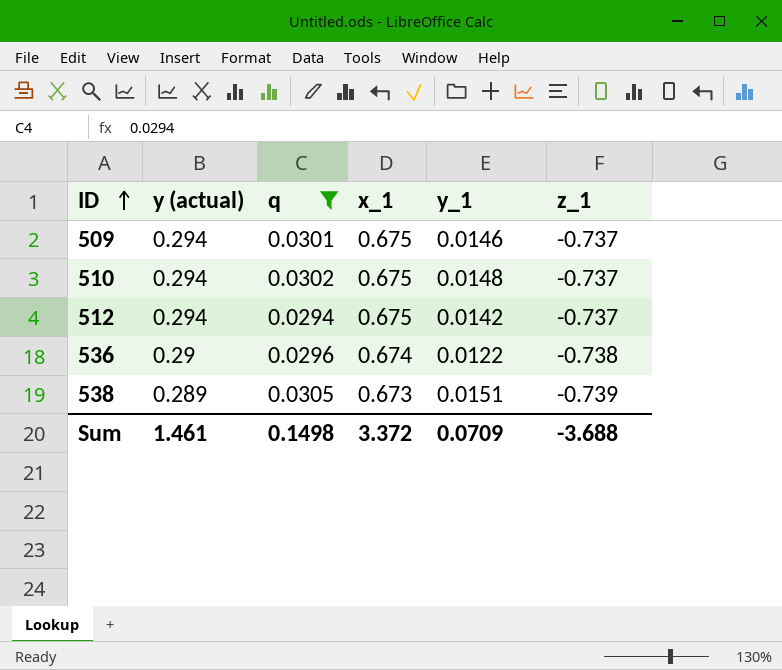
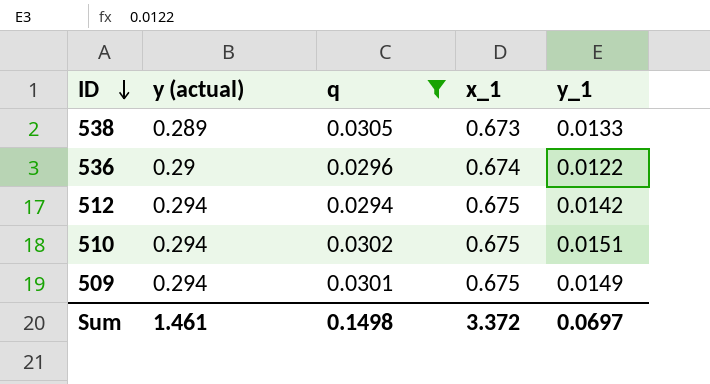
row order: ID ascending -> ID descending
column z_1 | position: 6 -> none
538 | y_1: 0.0151 -> 0.0133
510 | y_1: 0.0148 -> 0.0151
509 | y_1: 0.0146 -> 0.0149
Sum | y_1: 0.0709 -> 0.0697

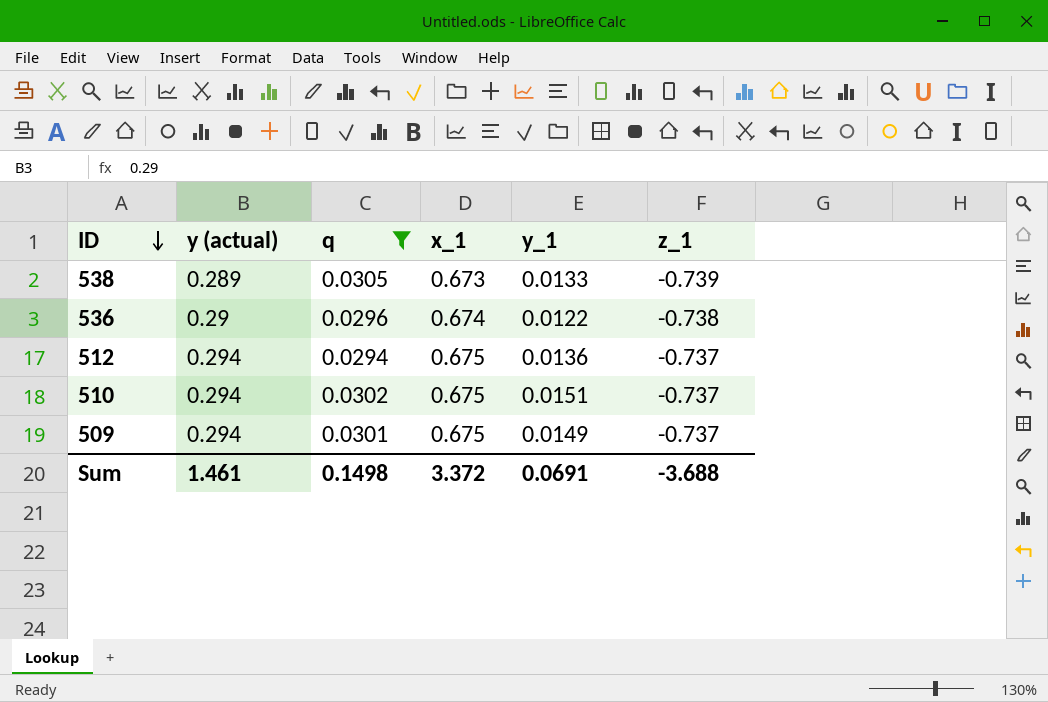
column z_1 | position: none -> 6
512 | y_1: 0.0142 -> 0.0136
Sum | y_1: 0.0697 -> 0.0691

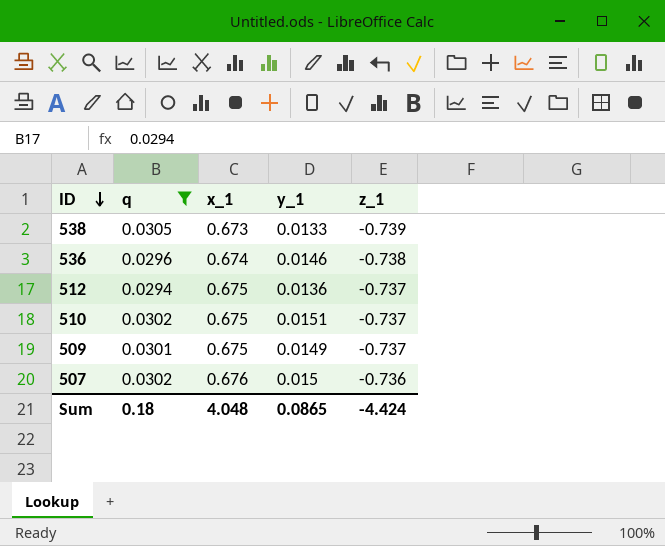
column y (actual) | position: 2 -> none
536 | y_1: 0.0122 -> 0.0146
row 507: none -> 0.0302 | 0.676 | 0.015 | -0.736
Sum | q: 0.1498 -> 0.18
Sum | x_1: 3.372 -> 4.048
Sum | y_1: 0.0691 -> 0.0865
Sum | z_1: -3.688 -> -4.424

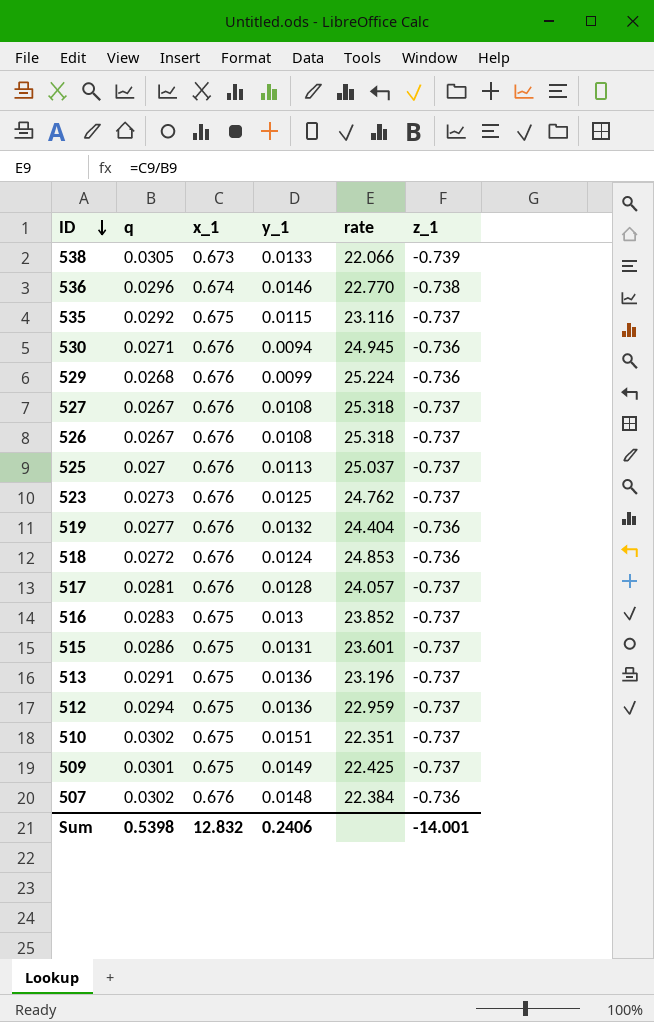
filter: q >= 0.0294 -> none
column rate | formula: none -> [x_1] / [q]
507 | y_1: 0.015 -> 0.0148
Sum | q: 0.18 -> 0.5398
Sum | x_1: 4.048 -> 12.832
Sum | y_1: 0.0865 -> 0.2406
Sum | z_1: -4.424 -> -14.001

